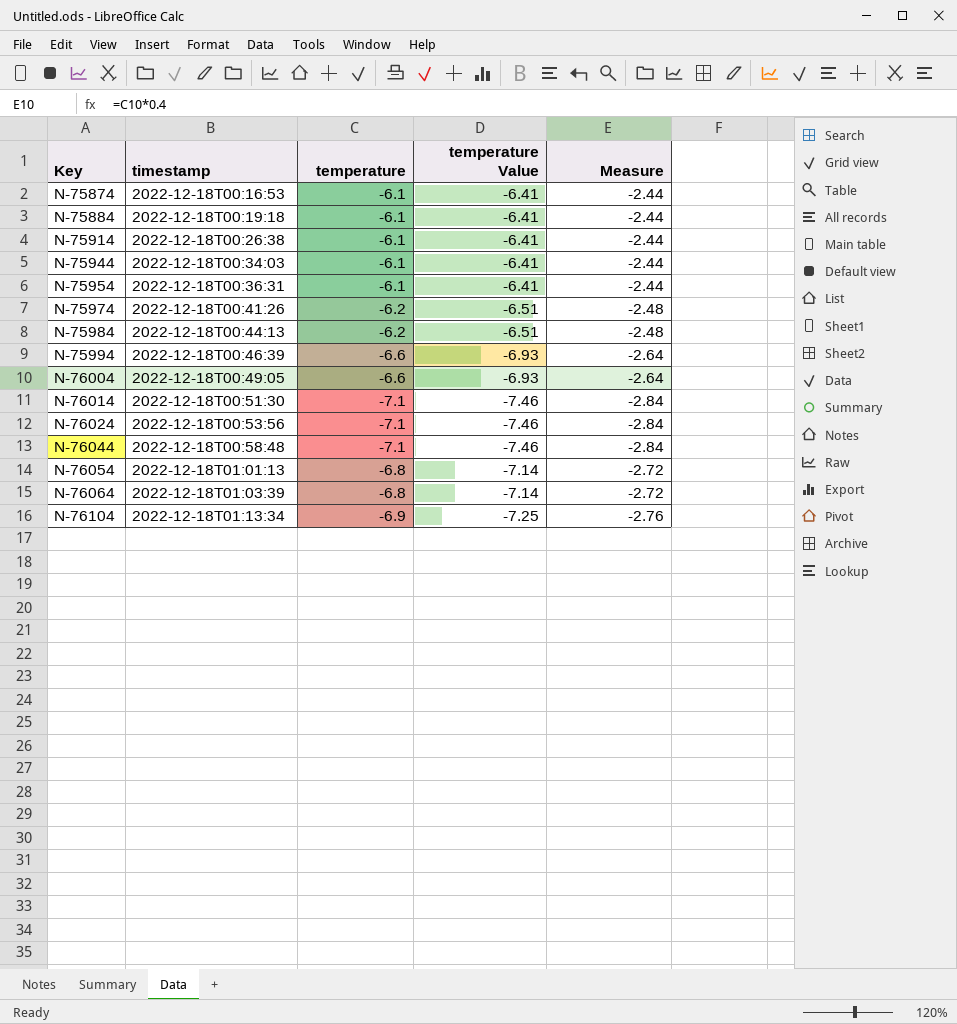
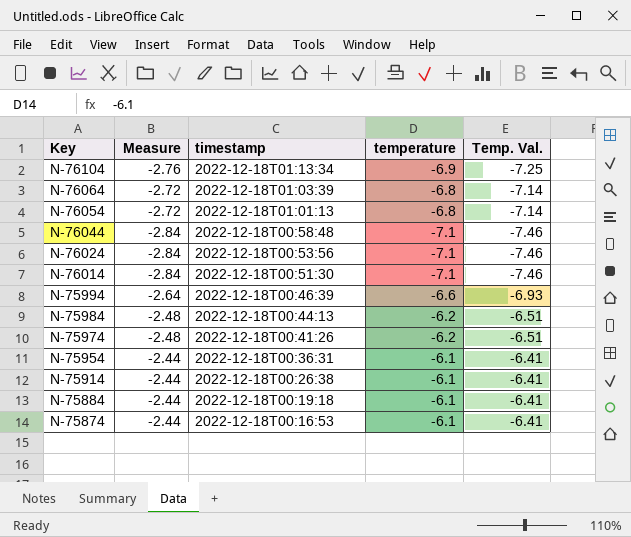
row order: Key ascending -> Key descending
column Measure | position: 5 -> 2
column name: temperature Value -> Temp. Val.
row N-75944: 2022-12-18T00:34:03 | -6.1 | -6.41 | -2.44 -> none
row N-76004: 2022-12-18T00:49:05 | -6.6 | -6.93 | -2.64 -> none

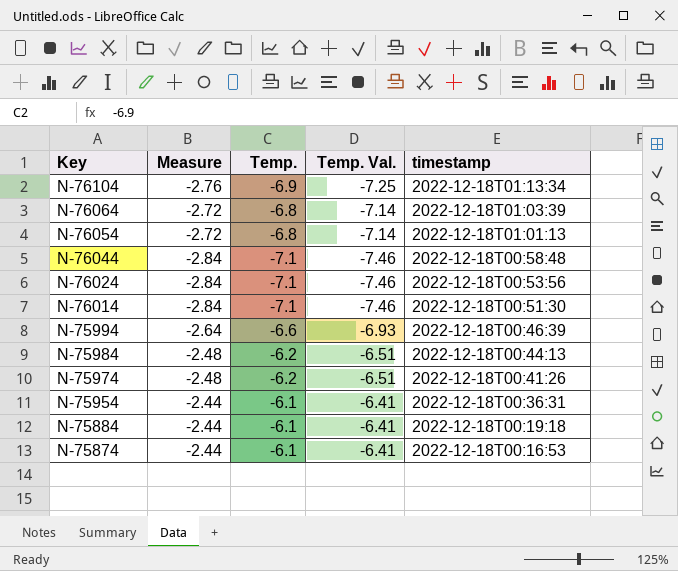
column name: temperature -> Temp.
column timestamp | position: 3 -> 5
row N-75914: -2.44 | 2022-12-18T00:26:38 | -6.1 | -6.41 -> none

